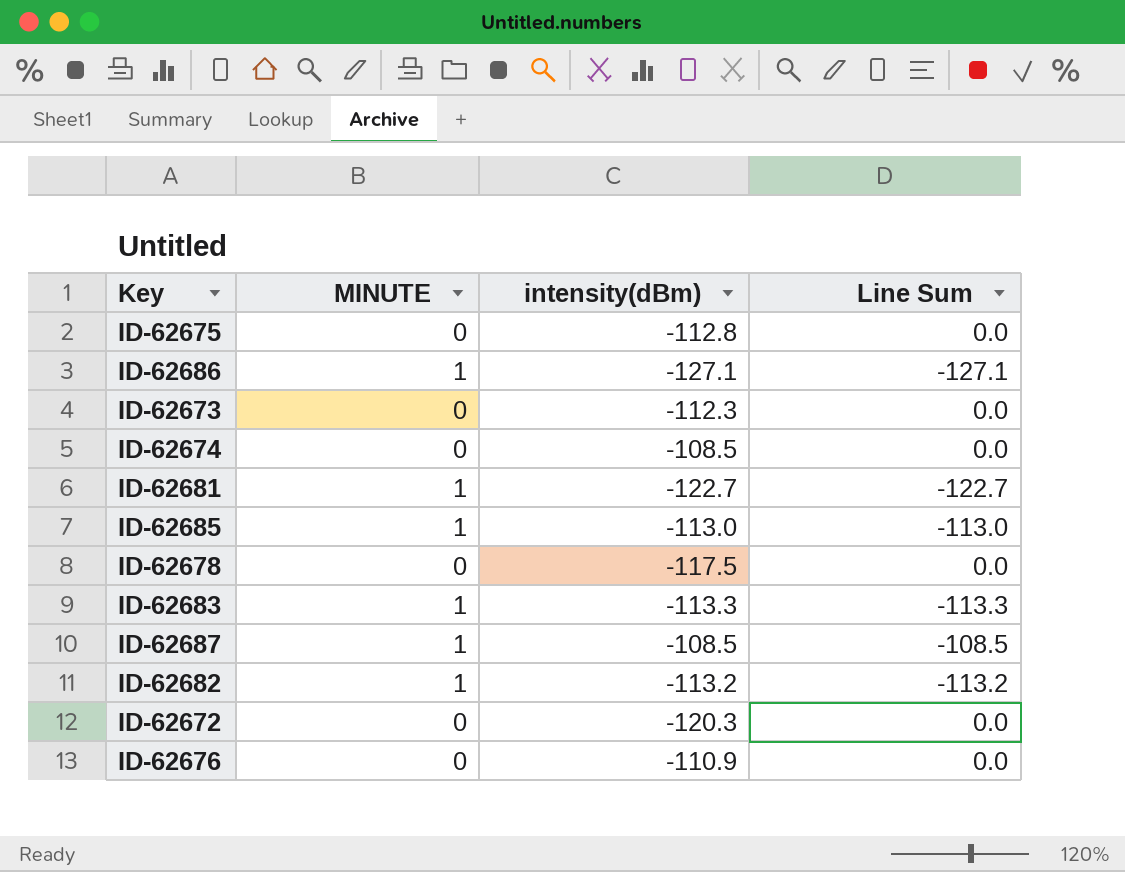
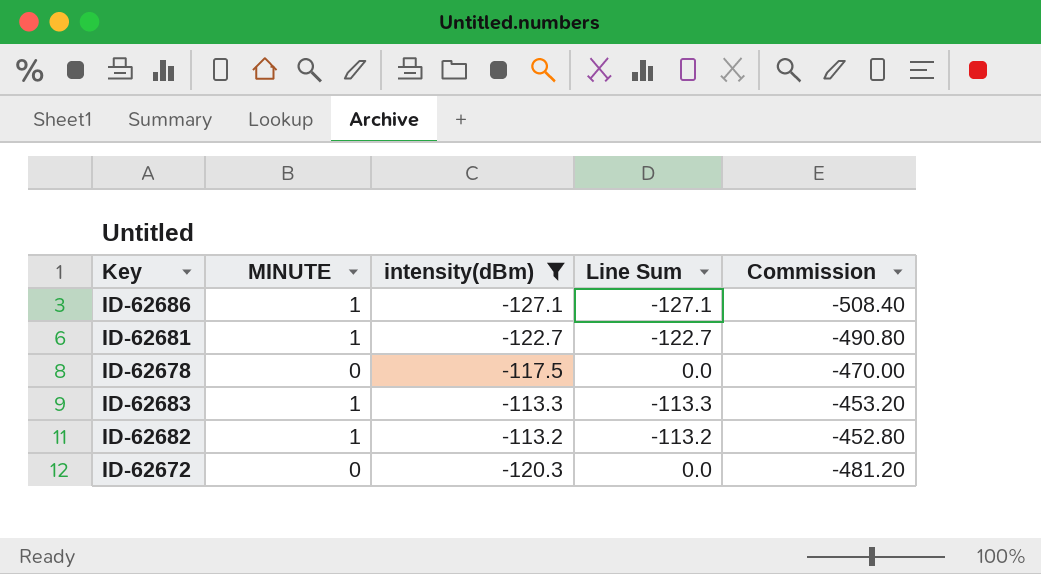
filter: none -> intensity(dBm) <= -113.2
column Commission | formula: none -> [intensity(dBm)] * 4

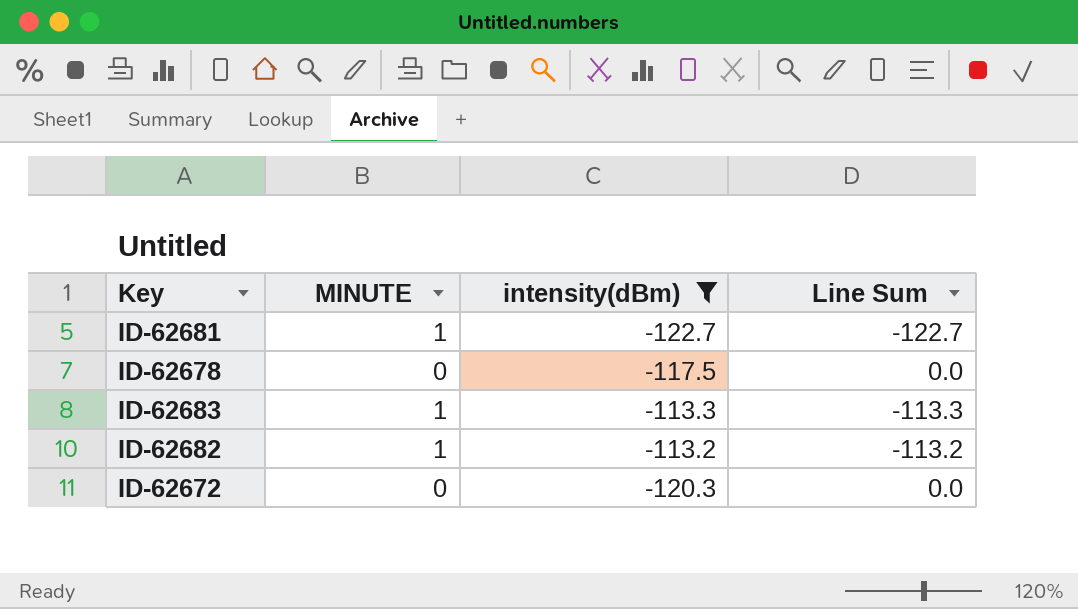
column Commission | formula: [intensity(dBm)] * 4 -> none
row ID-62686: 1 | -127.1 | -127.1 | -508.40 -> none

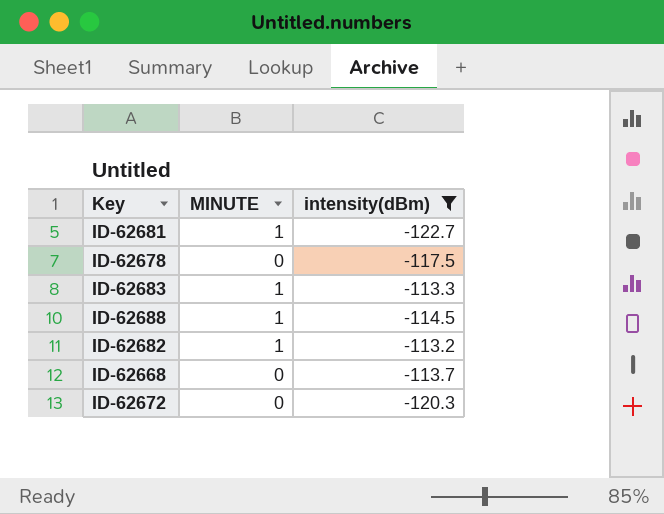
column Line Sum | formula: [MINUTE] * [intensity(dBm)] -> none
row ID-62688: none -> 1 | -114.5
row ID-62668: none -> 0 | -113.7

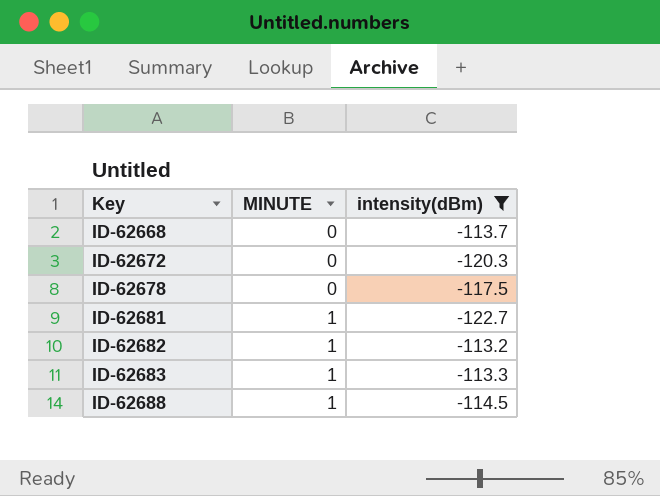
row order: none -> Key ascending

